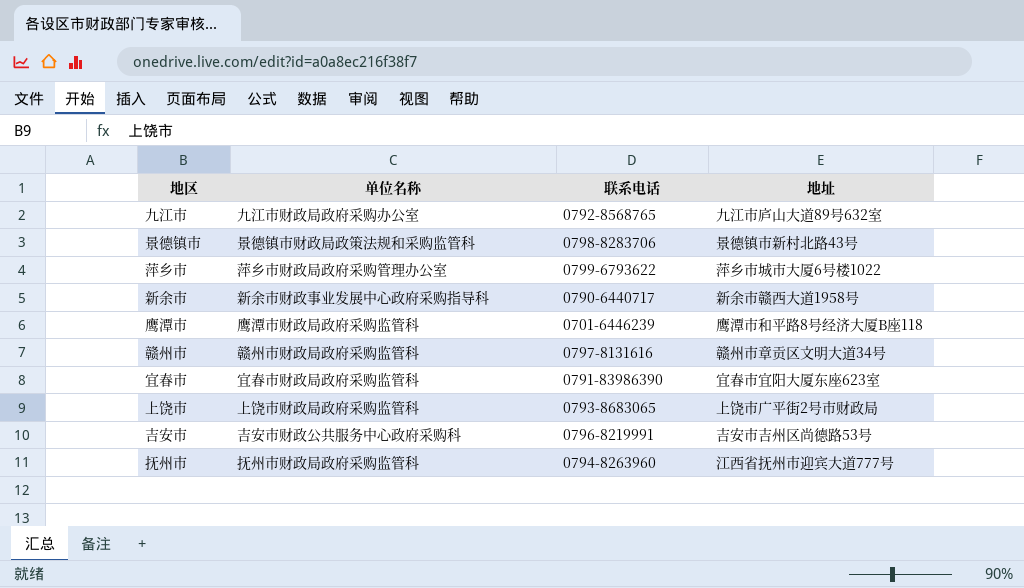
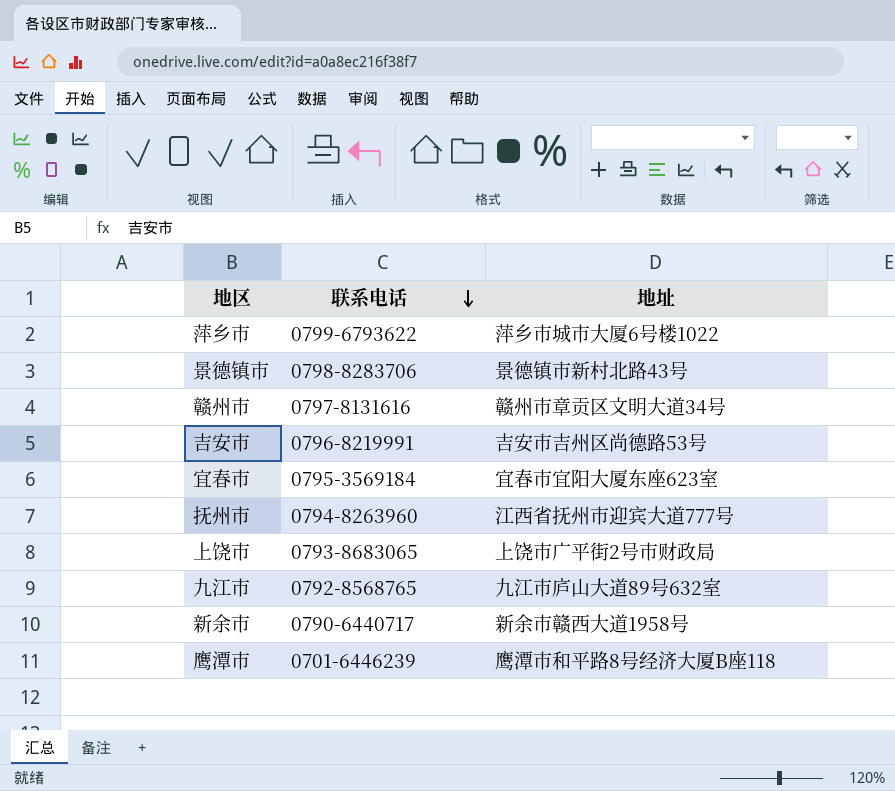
row order: none -> 联系电话 descending
column 单位名称 | position: 2 -> none
宜春市 | 联系电话: 0791-83986390 -> 0795-3569184

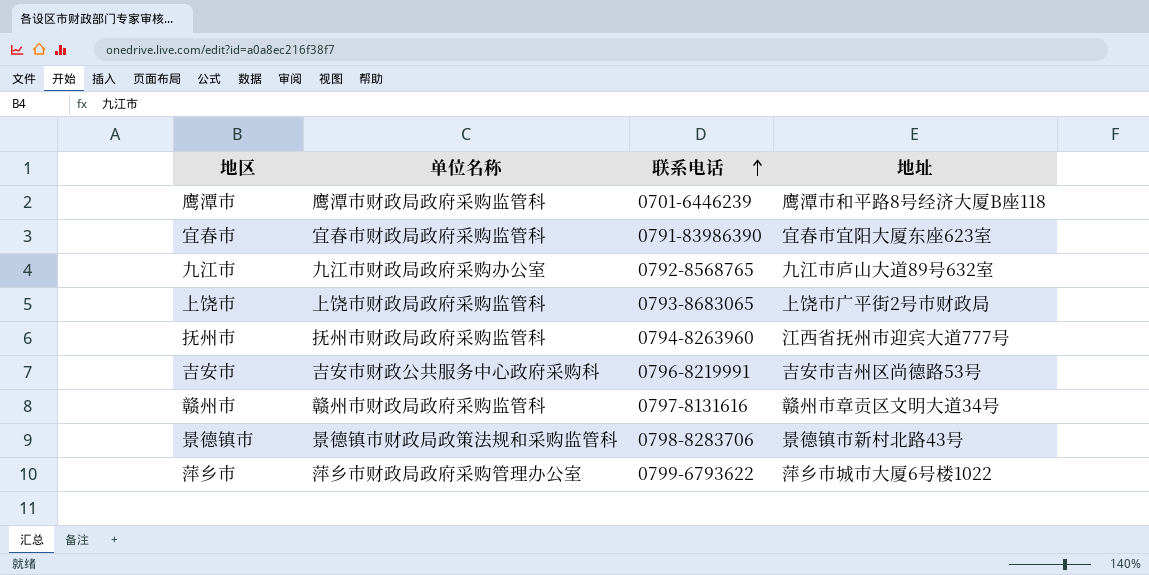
row order: 联系电话 descending -> 联系电话 ascending
column 单位名称 | position: none -> 2
row 新余市: 0790-6440717 | 新余市赣西大道1958号 -> none
宜春市 | 联系电话: 0795-3569184 -> 0791-83986390

